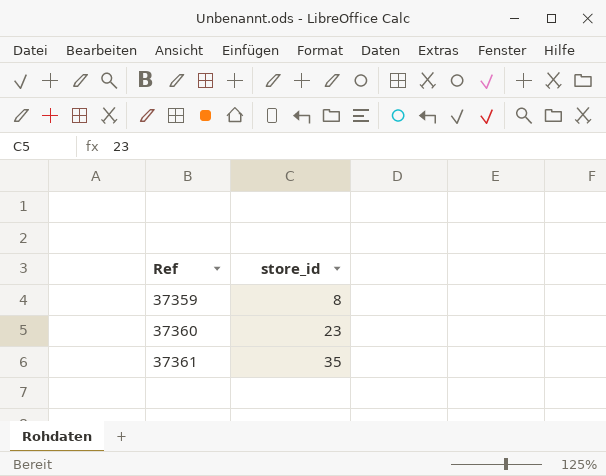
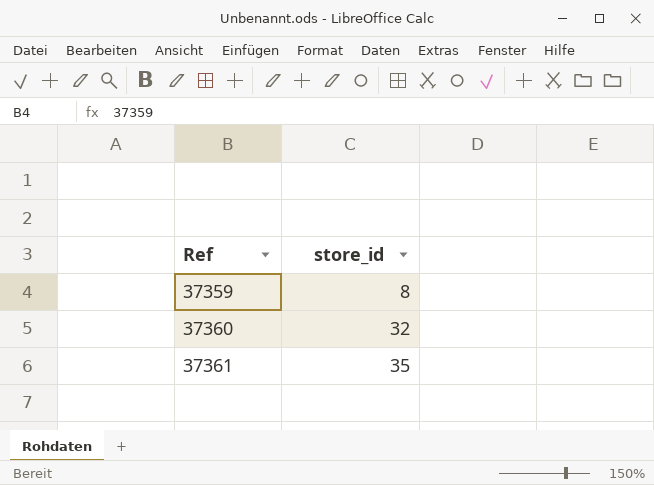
37360 | store_id: 23 -> 32

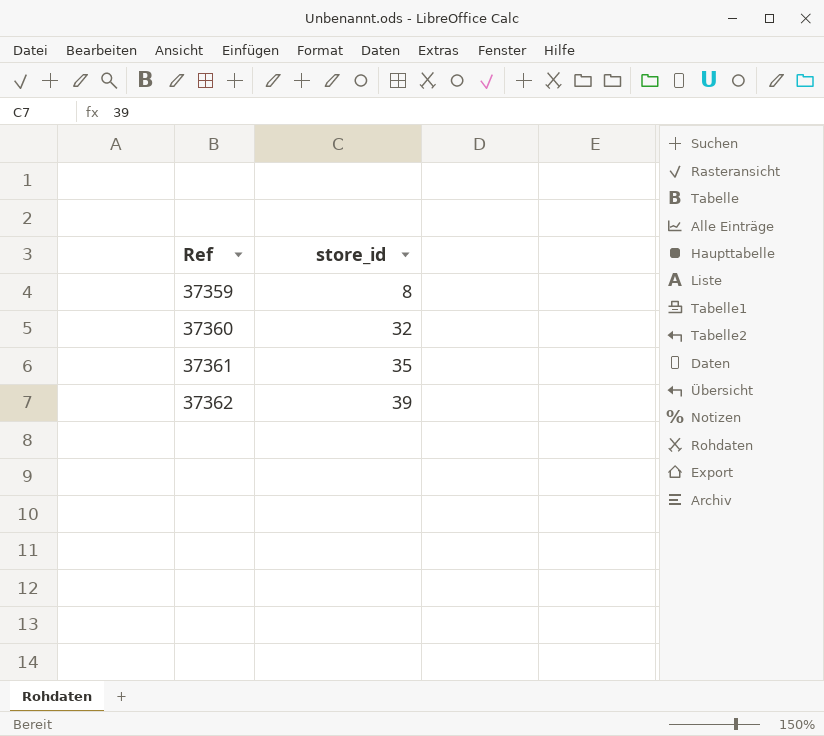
row 37362: none -> 39

